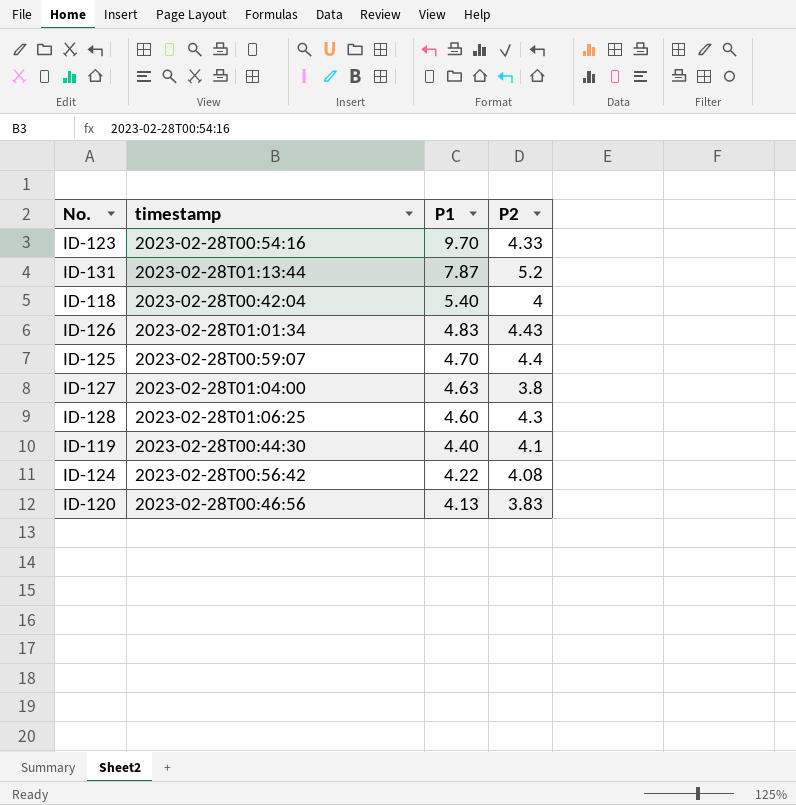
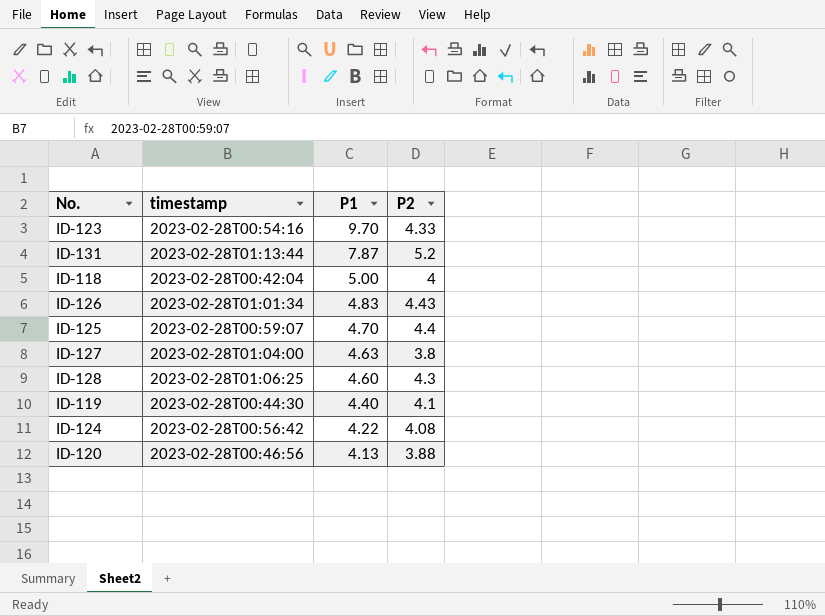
ID-118 | P1: 5.40 -> 5.00
ID-120 | P2: 3.83 -> 3.88

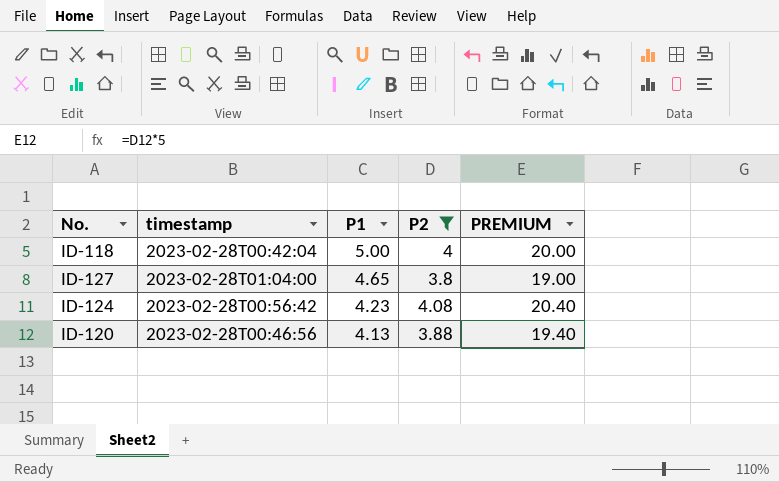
filter: none -> P2 <= 4.08
column PREMIUM | formula: none -> [P2] * 5
ID-127 | P1: 4.63 -> 4.65
ID-124 | P1: 4.22 -> 4.23

